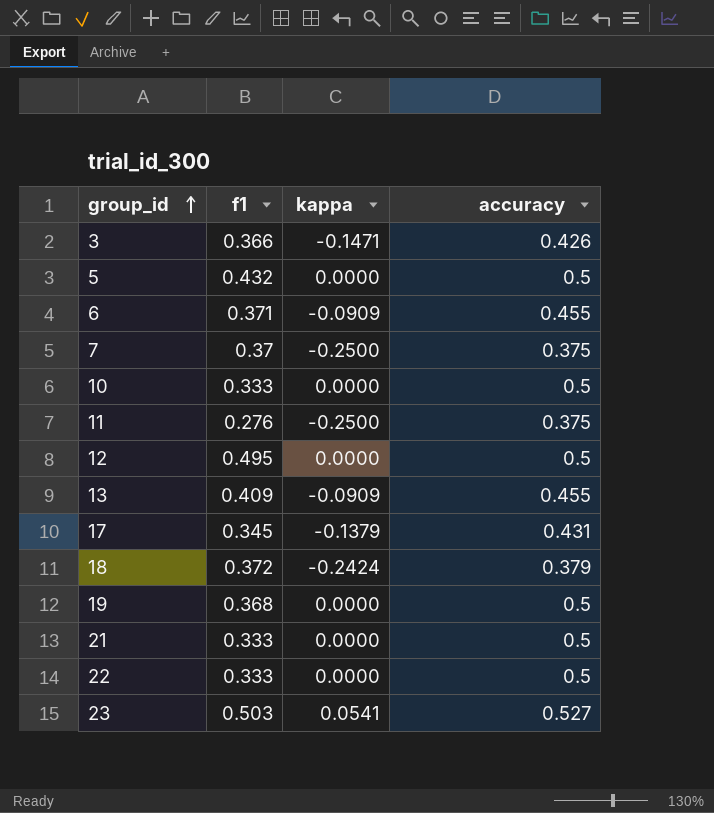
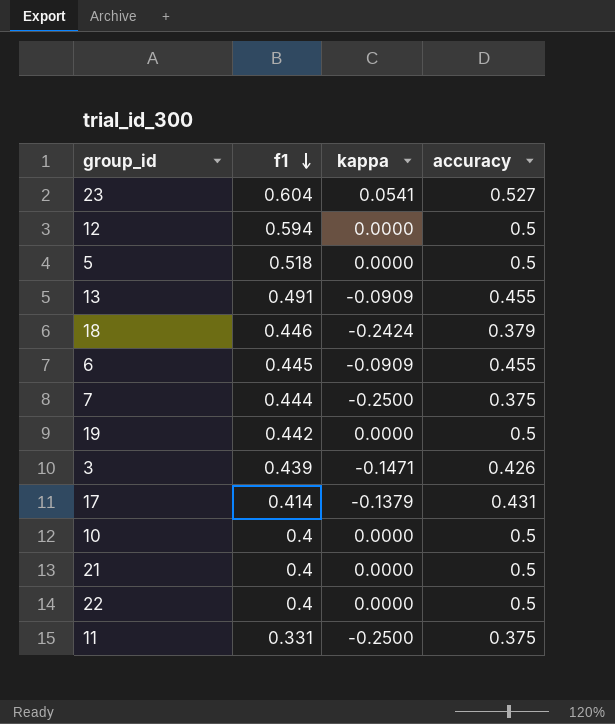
row order: group_id ascending -> f1 descending
23 | f1: 0.503 -> 0.604
12 | f1: 0.495 -> 0.594
5 | f1: 0.432 -> 0.518
13 | f1: 0.409 -> 0.491
18 | f1: 0.372 -> 0.446
6 | f1: 0.371 -> 0.445
7 | f1: 0.37 -> 0.444
19 | f1: 0.368 -> 0.442
3 | f1: 0.366 -> 0.439
17 | f1: 0.345 -> 0.414
10 | f1: 0.333 -> 0.4
21 | f1: 0.333 -> 0.4
22 | f1: 0.333 -> 0.4
11 | f1: 0.276 -> 0.331

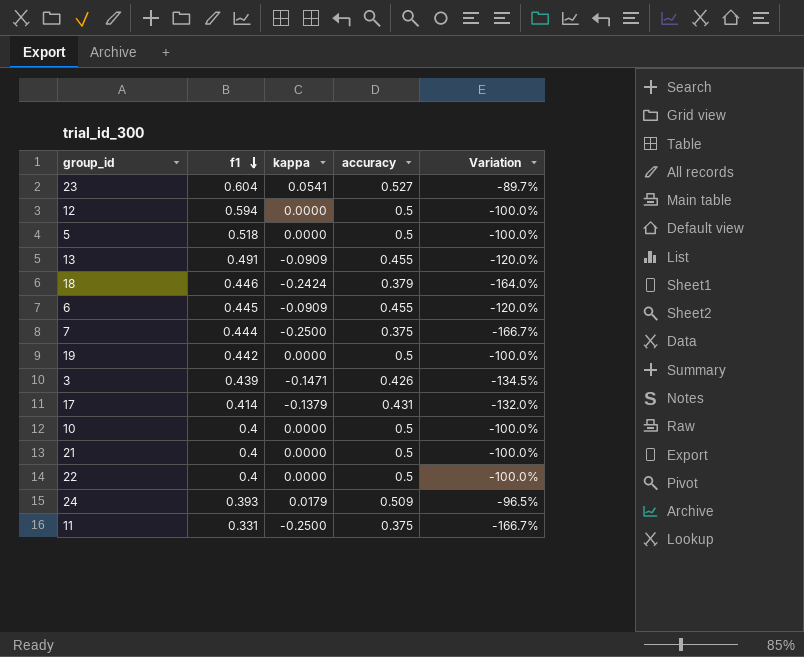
column Variation | formula: none -> ([kappa] - [accuracy]) / [accuracy]
row 24: none -> 0.393 | 0.0179 | 0.509 | -96.5%

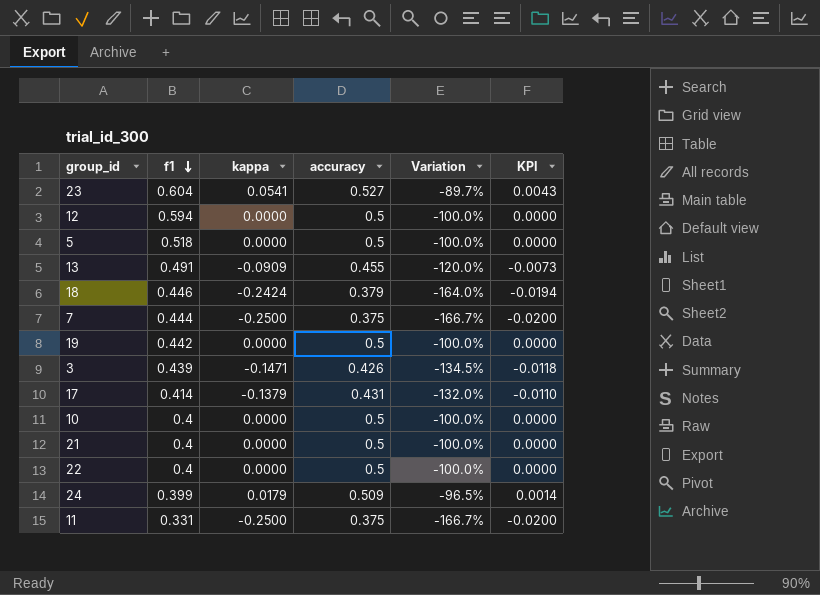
column KPI | formula: none -> [kappa] * 0.08
row 6: 0.445 | -0.0909 | 0.455 | -120.0% -> none
24 | f1: 0.393 -> 0.399

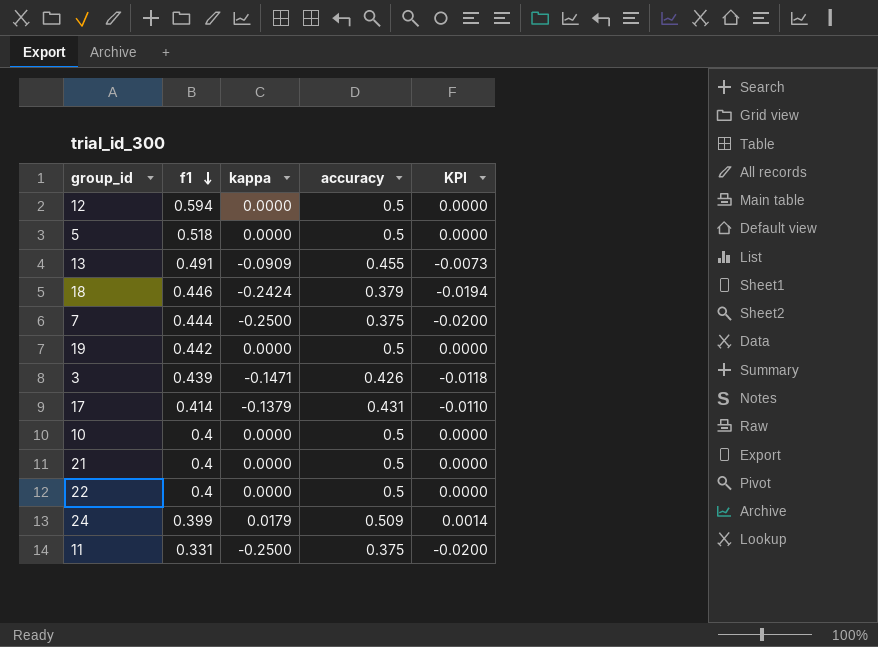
column Variation | formula: ([kappa] - [accuracy]) / [accuracy] -> none
row 23: 0.604 | 0.0541 | 0.527 | -89.7% | 0.0043 -> none

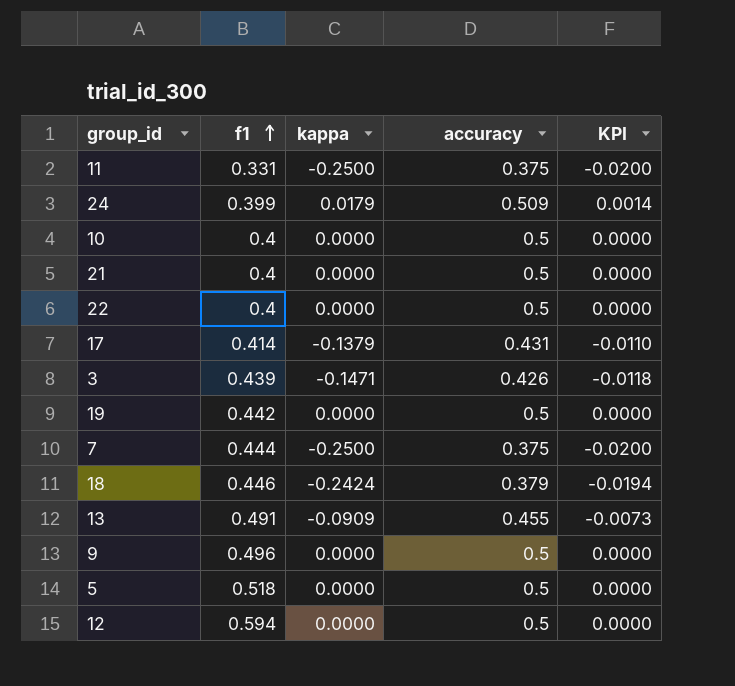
row order: f1 descending -> f1 ascending
row 9: none -> 0.496 | 0.0000 | 0.5 | 0.0000

